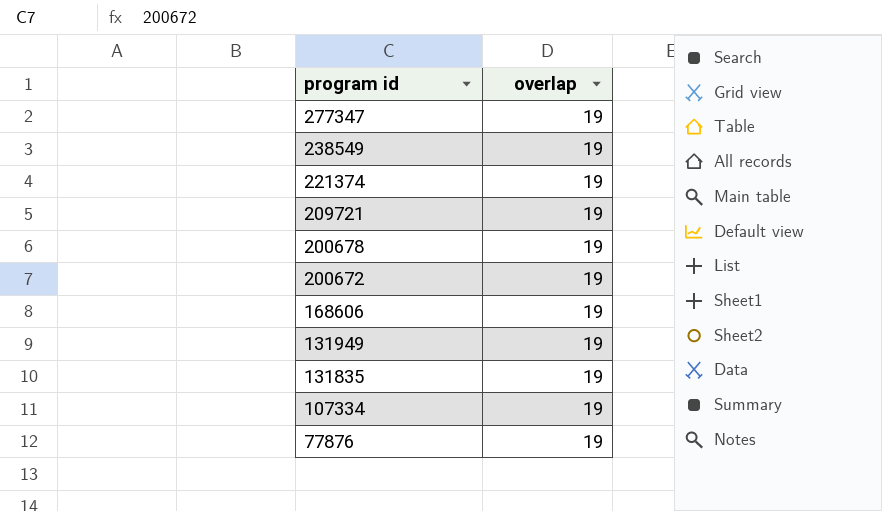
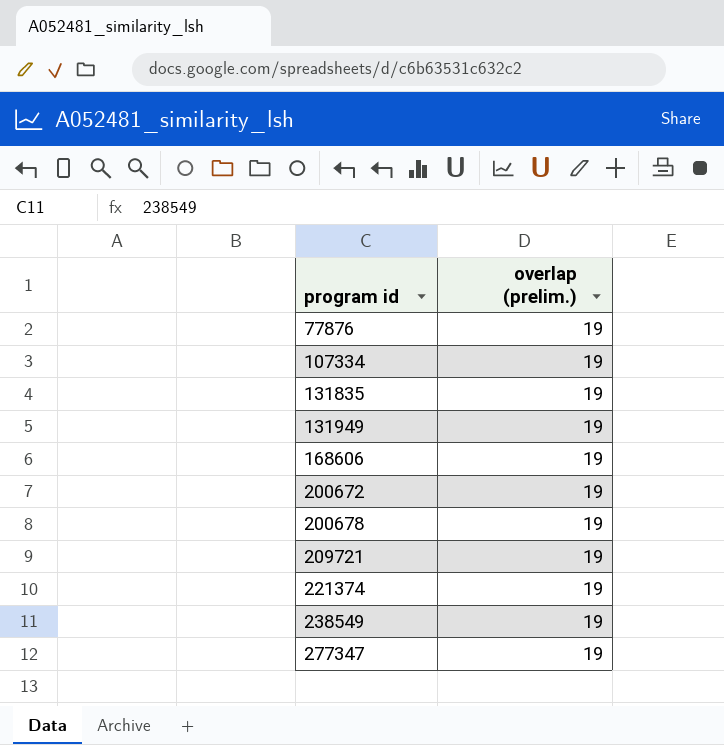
row order: program id descending -> program id ascending
column name: overlap -> overlap (prelim.)

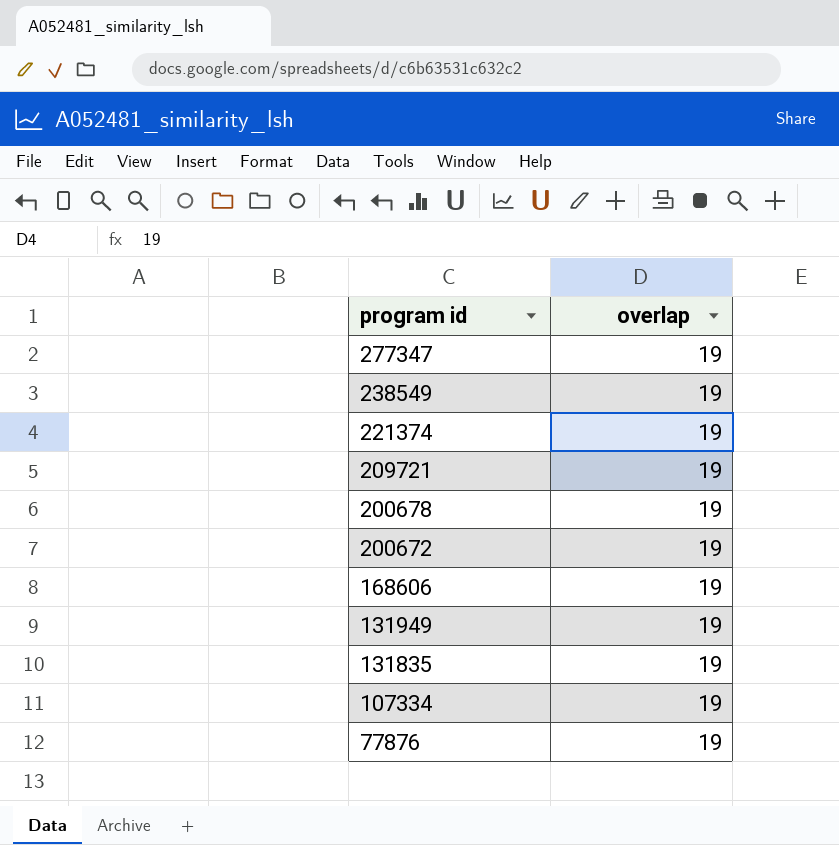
row order: program id ascending -> program id descending
column name: overlap (prelim.) -> overlap

